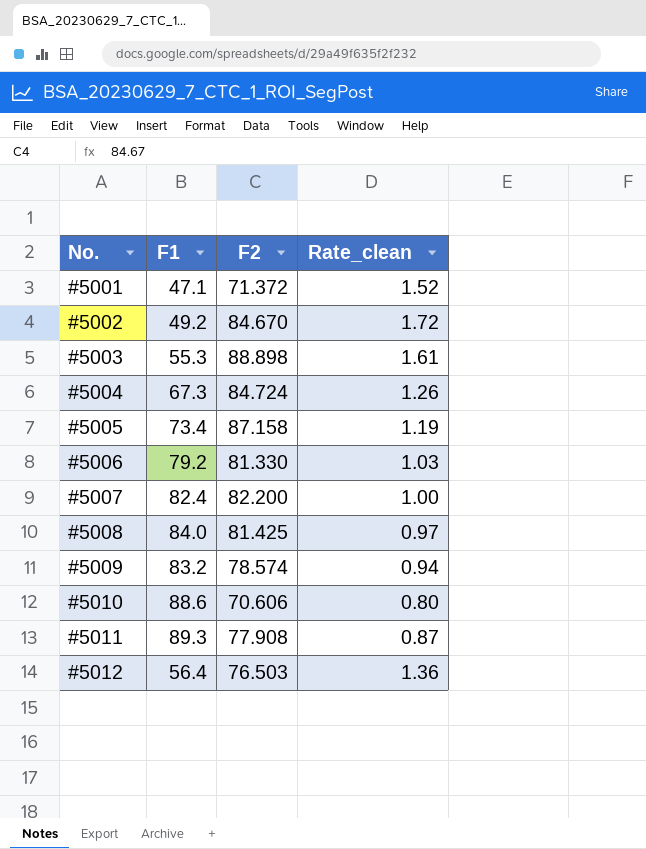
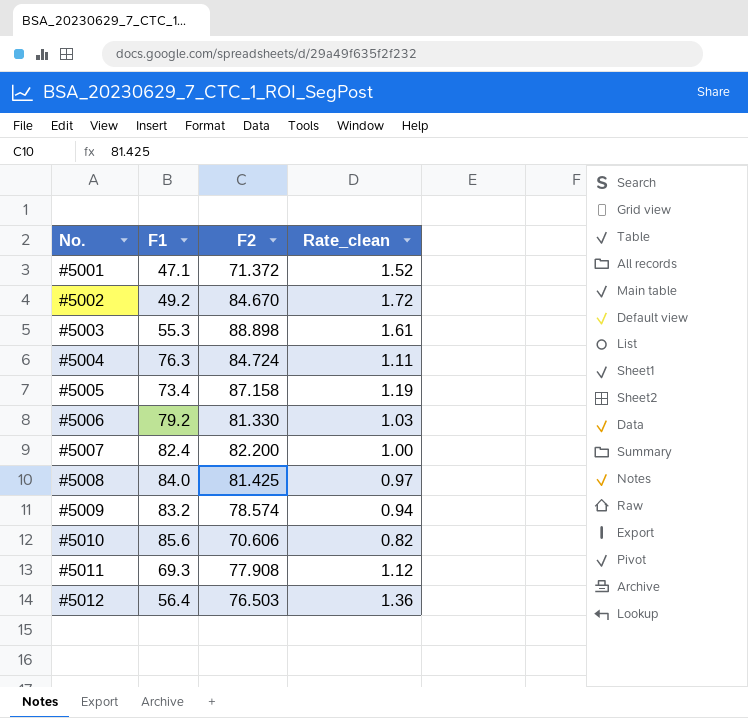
#5004 | F1: 67.3 -> 76.3
#5004 | Rate_clean: 1.26 -> 1.11
#5010 | F1: 88.6 -> 85.6
#5010 | Rate_clean: 0.80 -> 0.82
#5011 | F1: 89.3 -> 69.3
#5011 | Rate_clean: 0.87 -> 1.12

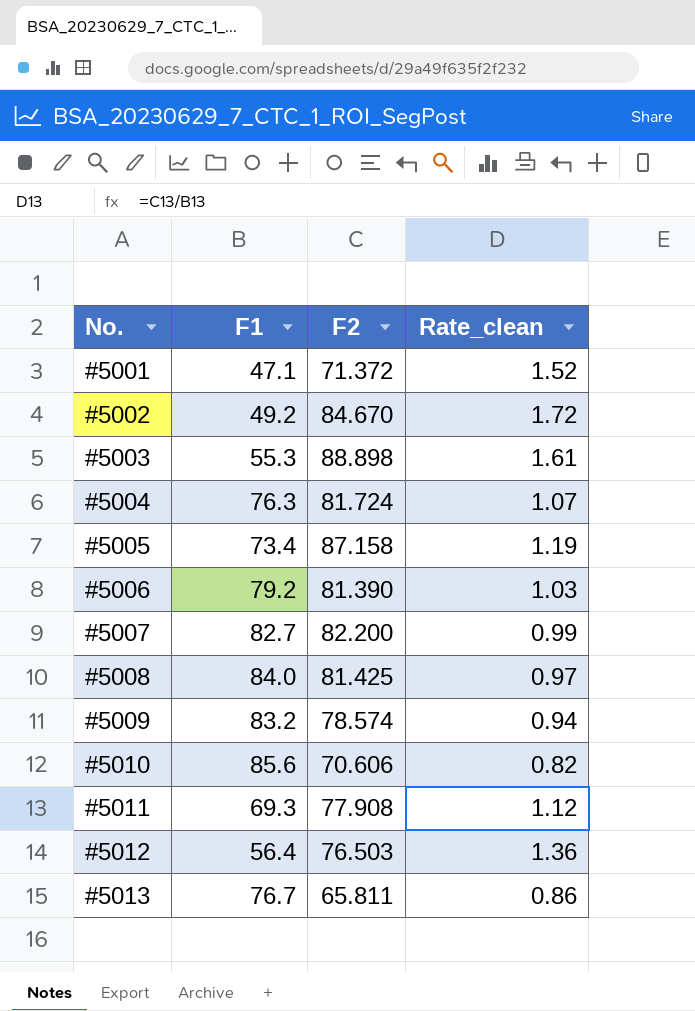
#5004 | F2: 84.724 -> 81.724
#5004 | Rate_clean: 1.11 -> 1.07
#5006 | F2: 81.330 -> 81.390
#5007 | F1: 82.4 -> 82.7
#5007 | Rate_clean: 1.00 -> 0.99
row #5013: none -> 76.7 | 65.811 | 0.86

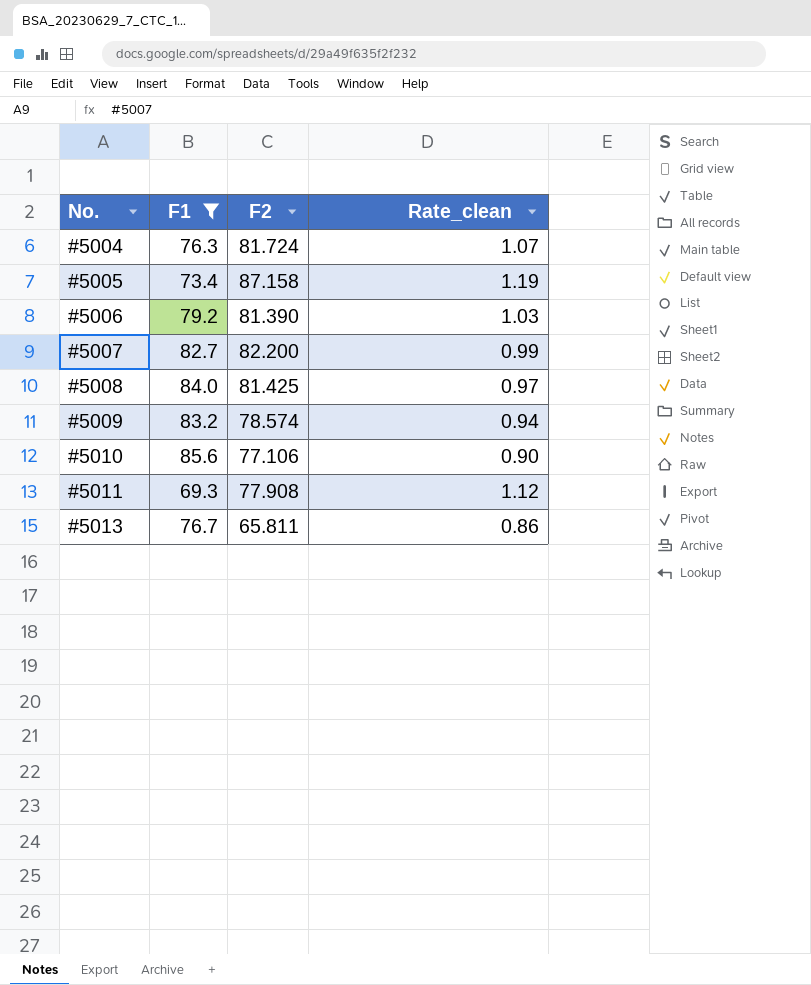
filter: none -> F1 >= 69.3
#5010 | F2: 70.606 -> 77.106
#5010 | Rate_clean: 0.82 -> 0.90

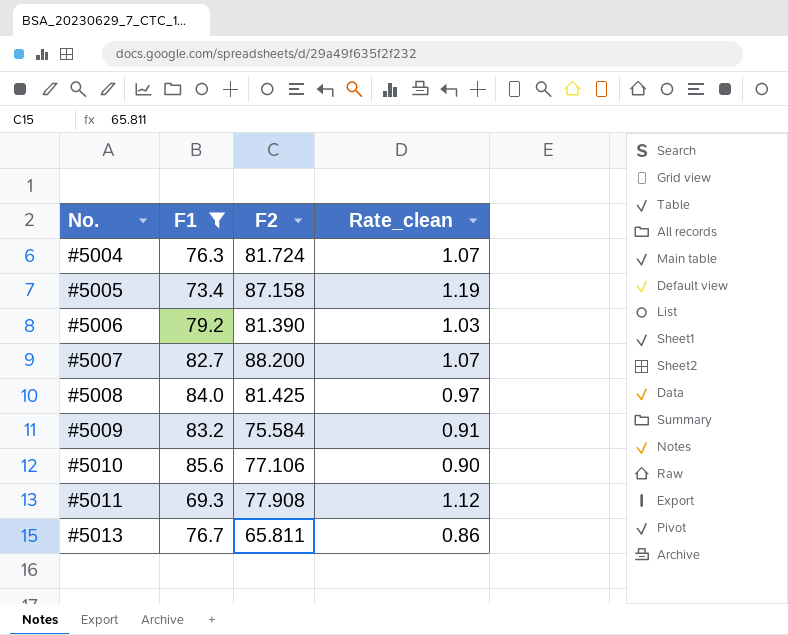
#5007 | F2: 82.200 -> 88.200
#5007 | Rate_clean: 0.99 -> 1.07
#5009 | F2: 78.574 -> 75.584
#5009 | Rate_clean: 0.94 -> 0.91

